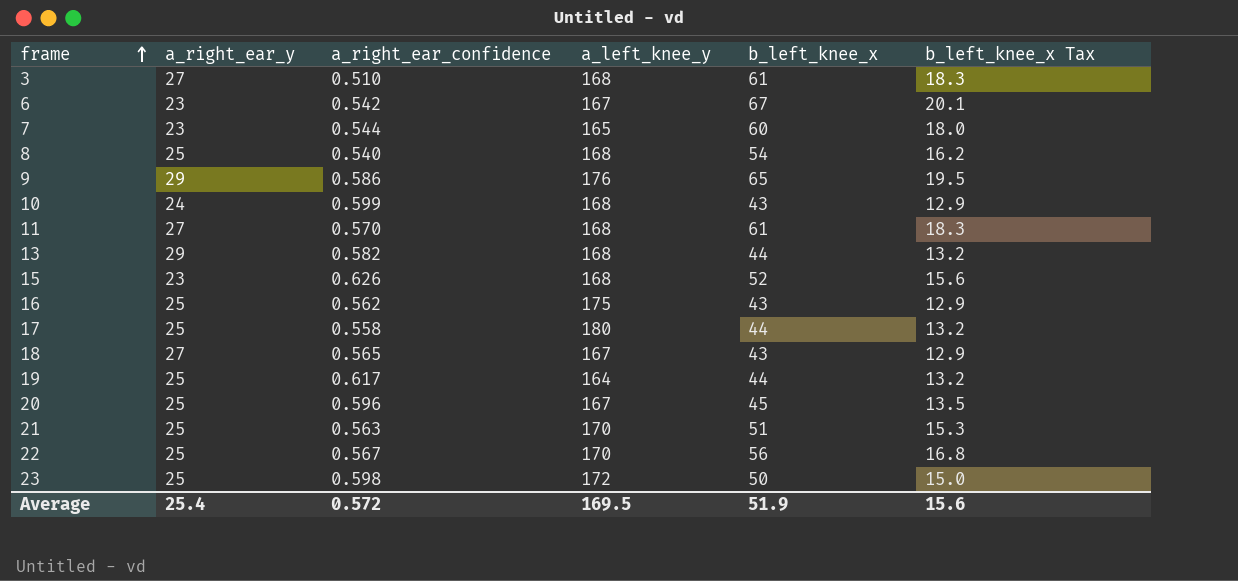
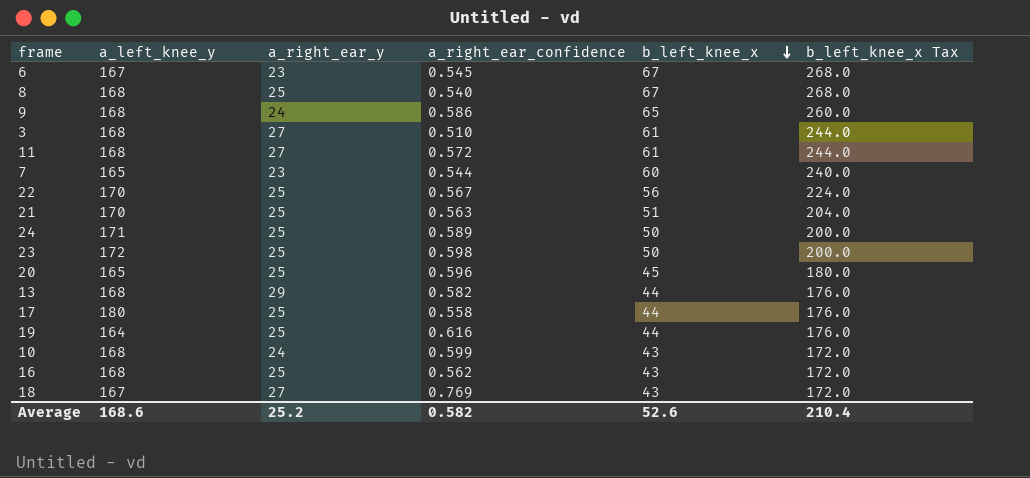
row order: frame ascending -> b_left_knee_x descending
column a_left_knee_y | position: 4 -> 2
column b_left_knee_x Tax | formula: [b_left_knee_x] * 0.3 -> [b_left_knee_x] * 4
row 15: 23 | 0.626 | 168 | 52 | 15.6 -> none
6 | a_right_ear_confidence: 0.542 -> 0.545
8 | b_left_knee_x: 54 -> 67
9 | a_left_knee_y: 176 -> 168
9 | a_right_ear_y: 29 -> 24
11 | a_right_ear_confidence: 0.570 -> 0.572
row 24: none -> 171 | 25 | 0.589 | 50 | 200.0
20 | a_left_knee_y: 167 -> 165
19 | a_right_ear_confidence: 0.617 -> 0.616
16 | a_left_knee_y: 175 -> 168
18 | a_right_ear_confidence: 0.565 -> 0.769
Average | a_left_knee_y: 169.5 -> 168.6
Average | a_right_ear_y: 25.4 -> 25.2
Average | a_right_ear_confidence: 0.572 -> 0.582
Average | b_left_knee_x: 51.9 -> 52.6
Average | b_left_knee_x Tax: 15.6 -> 210.4

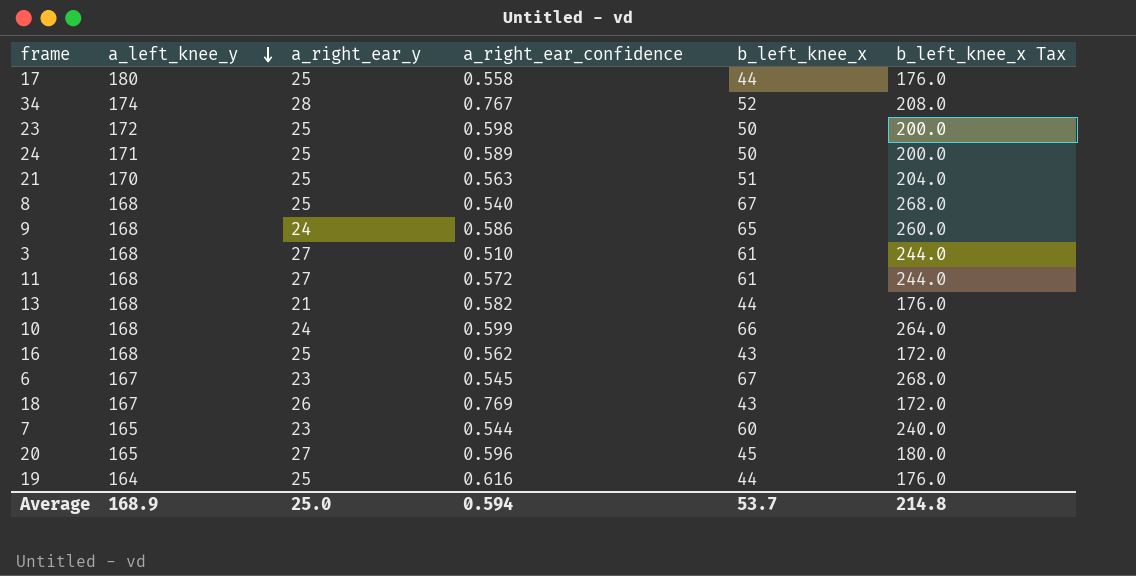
row order: b_left_knee_x descending -> a_left_knee_y descending
row 22: 170 | 25 | 0.567 | 56 | 224.0 -> none
row 34: none -> 174 | 28 | 0.767 | 52 | 208.0
13 | a_right_ear_y: 29 -> 21
10 | b_left_knee_x: 43 -> 66
10 | b_left_knee_x Tax: 172.0 -> 264.0
18 | a_right_ear_y: 27 -> 26
20 | a_right_ear_y: 25 -> 27
Average | a_left_knee_y: 168.6 -> 168.9
Average | a_right_ear_y: 25.2 -> 25.0
Average | a_right_ear_confidence: 0.582 -> 0.594
Average | b_left_knee_x: 52.6 -> 53.7
Average | b_left_knee_x Tax: 210.4 -> 214.8

